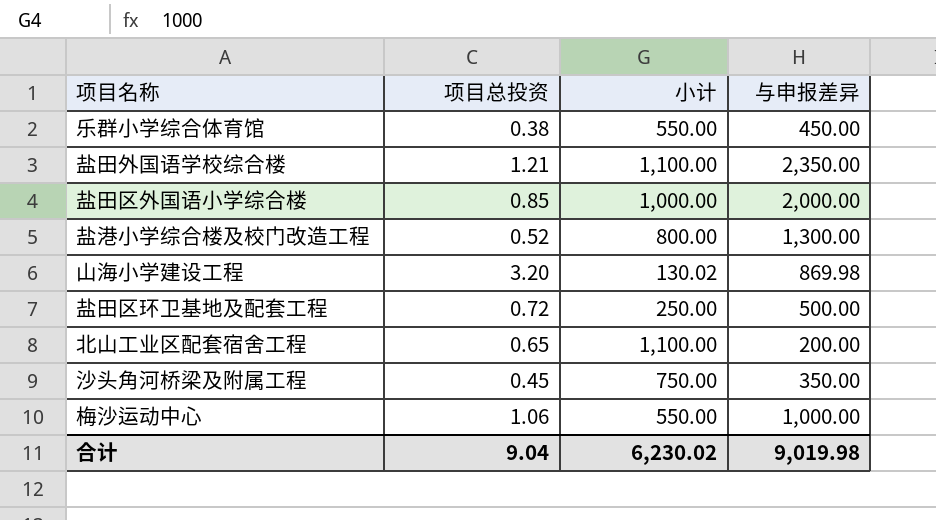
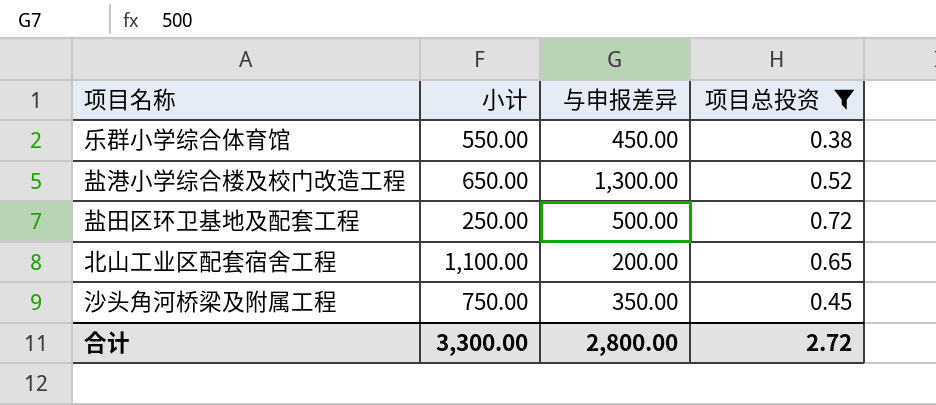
filter: none -> 项目总投资 <= 0.72
column 项目总投资 | position: 2 -> 4
盐港小学综合楼及校门改造工程 | 小计: 800.00 -> 650.00
合计 | 小计: 6,230.02 -> 3,300.00
合计 | 与申报差异: 9,019.98 -> 2,800.00
合计 | 项目总投资: 9.04 -> 2.72

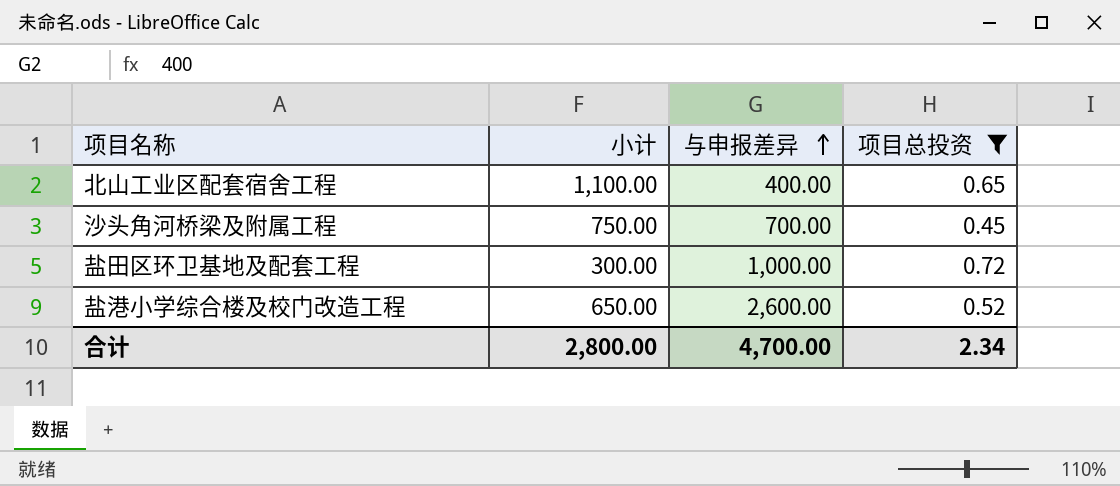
row order: none -> 与申报差异 ascending
row 乐群小学综合体育馆: 550.00 | 450.00 | 0.38 -> none
北山工业区配套宿舍工程 | 与申报差异: 200.00 -> 400.00
沙头角河桥梁及附属工程 | 与申报差异: 350.00 -> 700.00
盐田区环卫基地及配套工程 | 小计: 250.00 -> 300.00
盐田区环卫基地及配套工程 | 与申报差异: 500.00 -> 1,000.00
盐港小学综合楼及校门改造工程 | 与申报差异: 1,300.00 -> 2,600.00
合计 | 小计: 3,300.00 -> 2,800.00
合计 | 与申报差异: 2,800.00 -> 4,700.00
合计 | 项目总投资: 2.72 -> 2.34

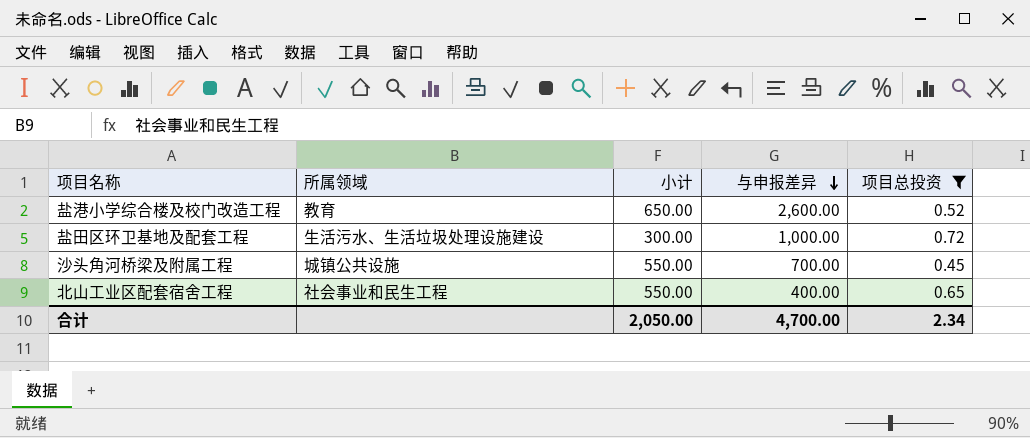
row order: 与申报差异 ascending -> 与申报差异 descending
column 所属领域 | position: none -> 2
沙头角河桥梁及附属工程 | 小计: 750.00 -> 550.00
北山工业区配套宿舍工程 | 小计: 1,100.00 -> 550.00
合计 | 小计: 2,800.00 -> 2,050.00

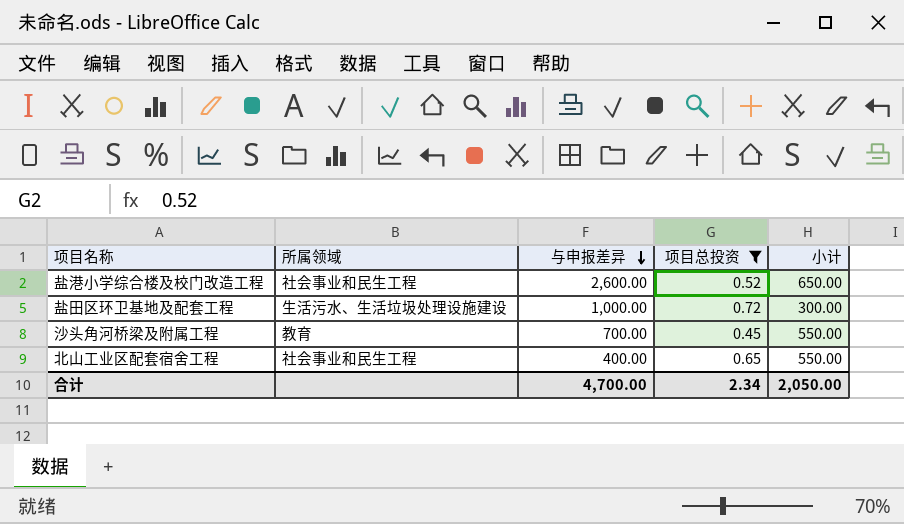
column 小计 | position: 3 -> 5
盐港小学综合楼及校门改造工程 | 所属领域: 教育 -> 社会事业和民生工程
沙头角河桥梁及附属工程 | 所属领域: 城镇公共设施 -> 教育

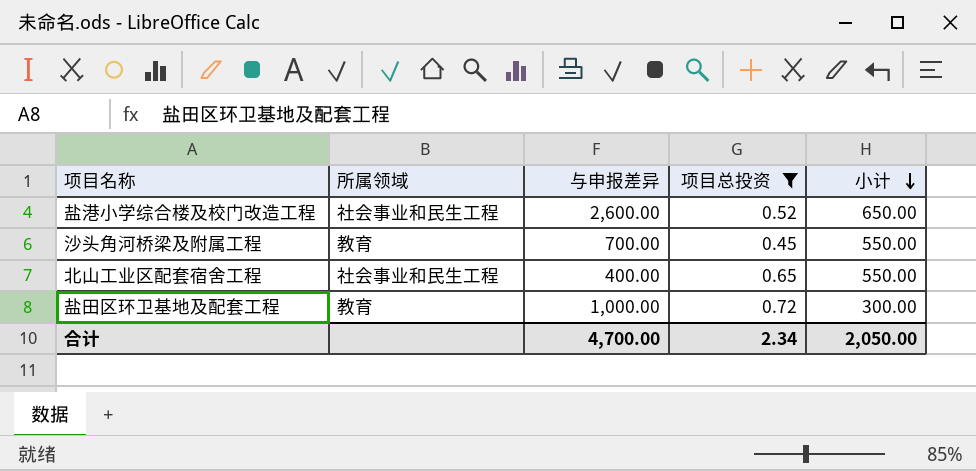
row order: 与申报差异 descending -> 小计 descending
盐田区环卫基地及配套工程 | 所属领域: 生活污水、生活垃圾处理设施建设 -> 教育

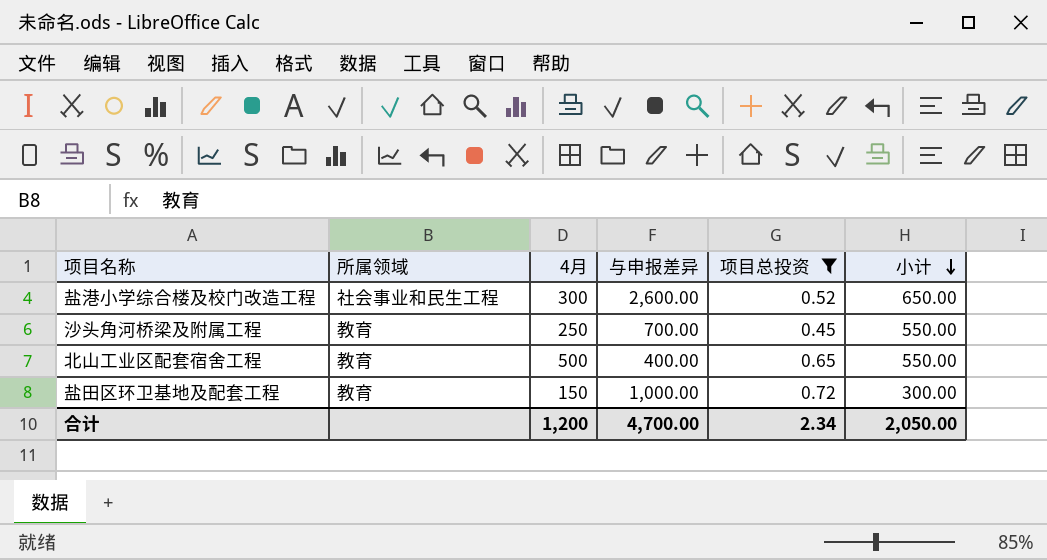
column 4月 | position: none -> 3
北山工业区配套宿舍工程 | 所属领域: 社会事业和民生工程 -> 教育

